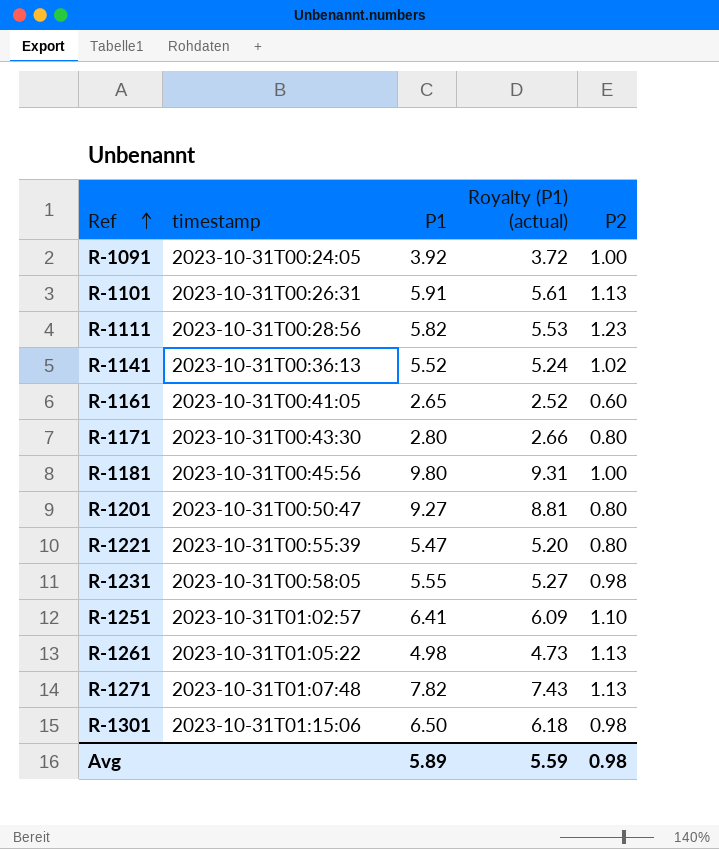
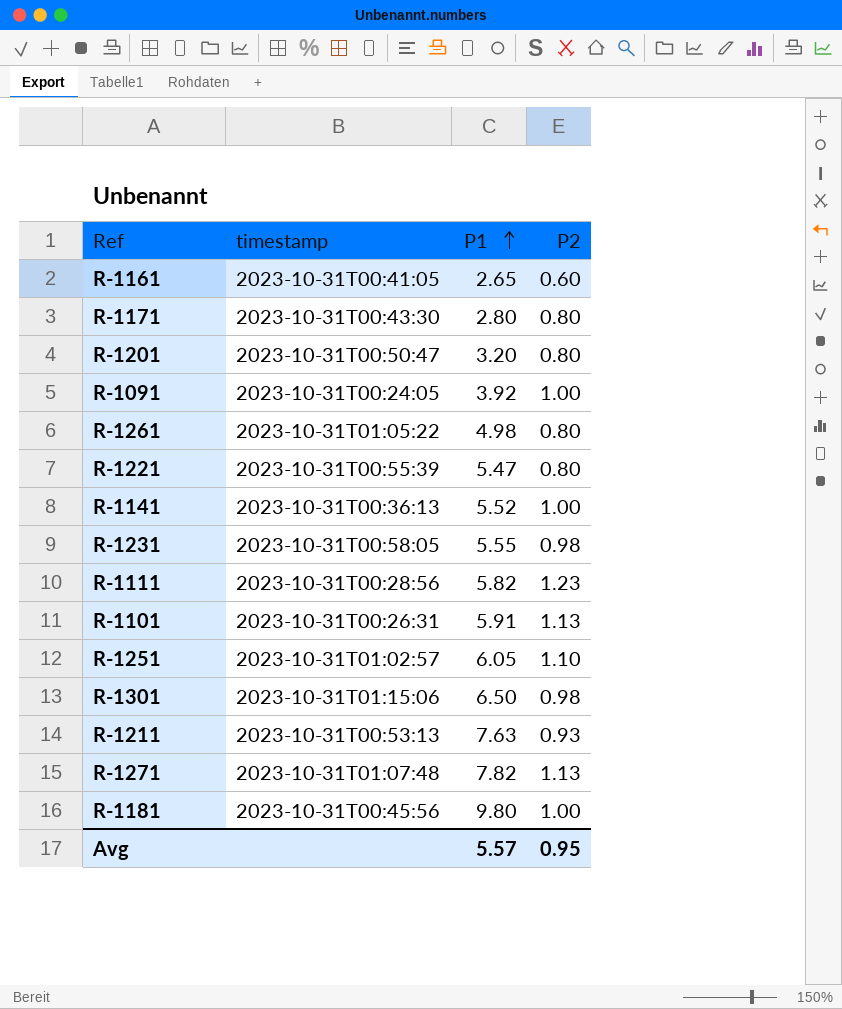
row order: Ref ascending -> P1 ascending
column Royalty (P1) (actual) | formula: [P1] * 0.95 -> none
R-1201 | P1: 9.27 -> 3.20
R-1261 | P2: 1.13 -> 0.80
R-1141 | P2: 1.02 -> 1.00
R-1251 | P1: 6.41 -> 6.05
row R-1211: none -> 2023-10-31T00:53:13 | 7.63 | 0.93
Avg | P1: 5.89 -> 5.57
Avg | P2: 0.98 -> 0.95

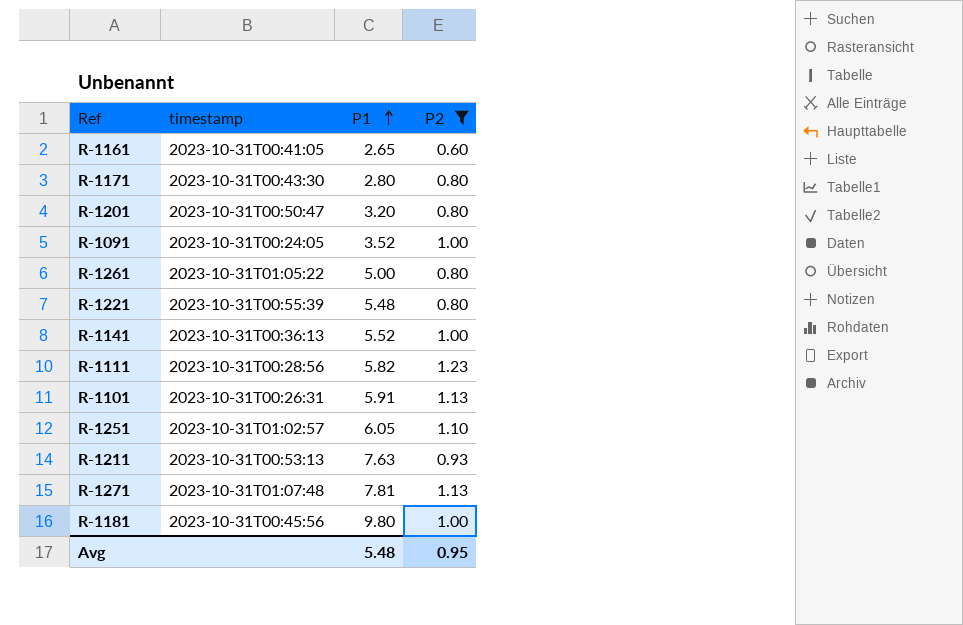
filter: none -> P2 != 0.98
R-1091 | P1: 3.92 -> 3.52
R-1261 | P1: 4.98 -> 5.00
R-1221 | P1: 5.47 -> 5.48
R-1271 | P1: 7.82 -> 7.81
Avg | P1: 5.57 -> 5.48

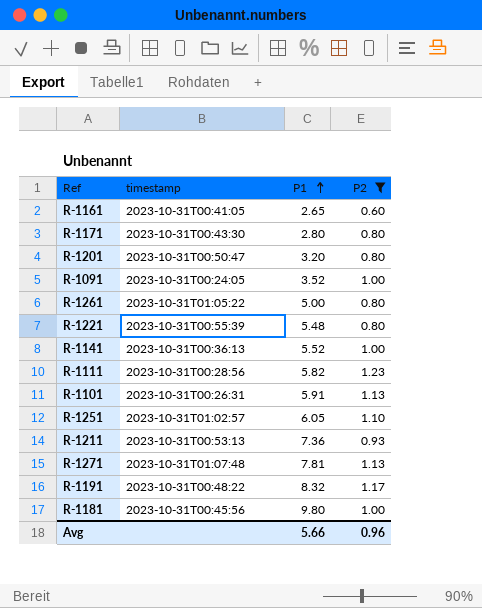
R-1211 | P1: 7.63 -> 7.36
row R-1191: none -> 2023-10-31T00:48:22 | 8.32 | 1.17
Avg | P1: 5.48 -> 5.66
Avg | P2: 0.95 -> 0.96

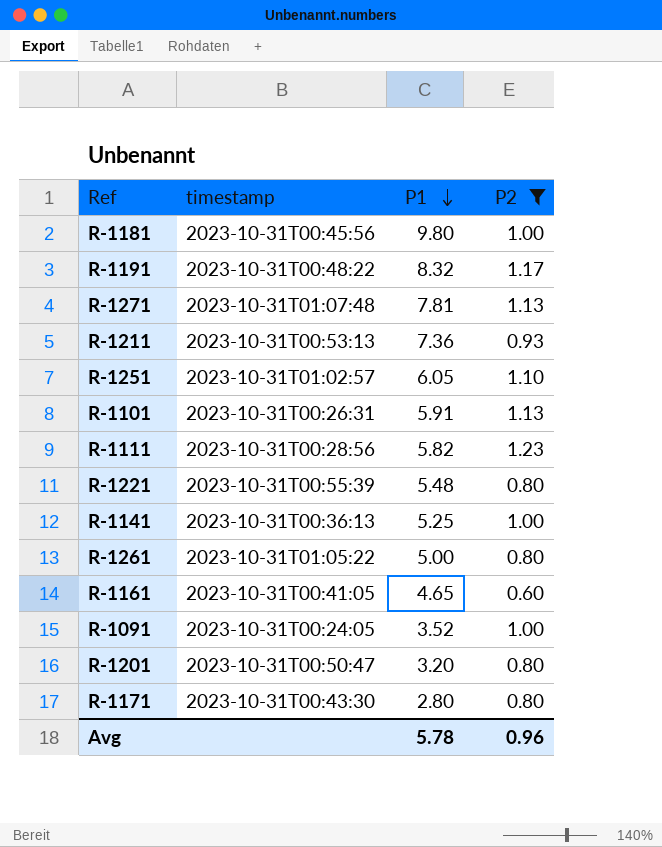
row order: P1 ascending -> P1 descending
R-1141 | P1: 5.52 -> 5.25
R-1161 | P1: 2.65 -> 4.65
Avg | P1: 5.66 -> 5.78

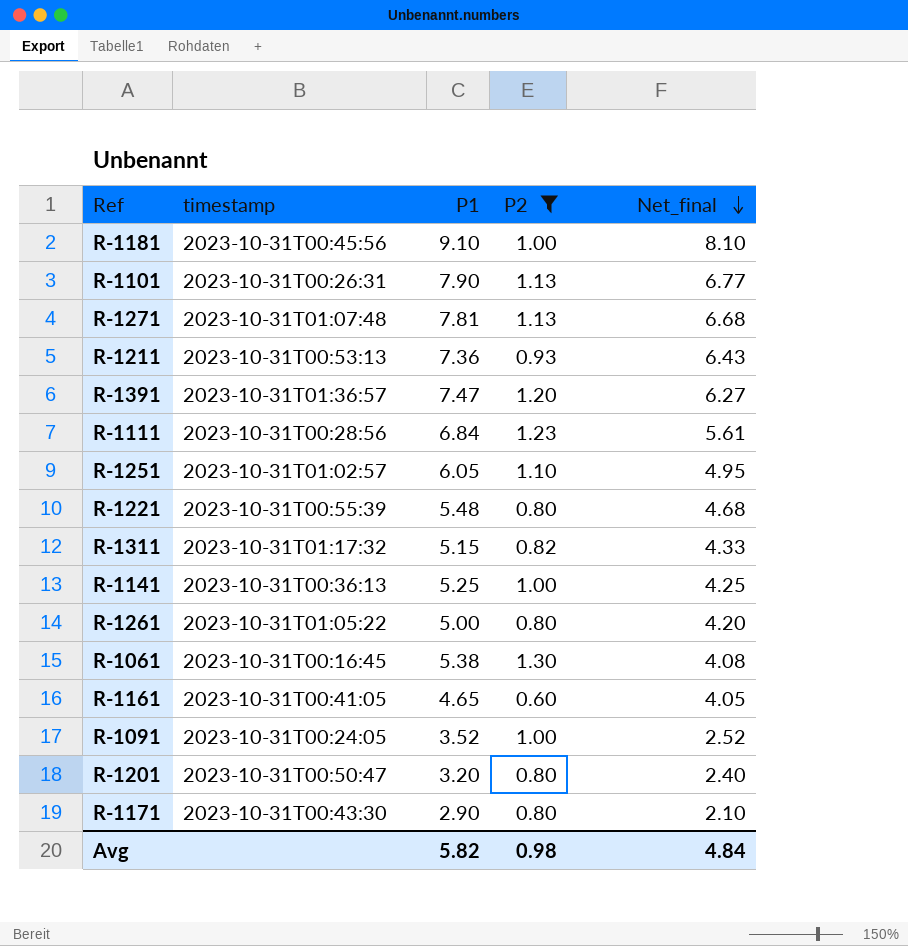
row order: P1 descending -> Net_final descending
column Net_final | formula: none -> [P1] - [P2]
row R-1191: 2023-10-31T00:48:22 | 8.32 | 1.17 -> none
R-1181 | P1: 9.80 -> 9.10
R-1101 | P1: 5.91 -> 7.90
row R-1391: none -> 2023-10-31T01:36:57 | 7.47 | 1.20 | 6.27
R-1111 | P1: 5.82 -> 6.84
row R-1311: none -> 2023-10-31T01:17:32 | 5.15 | 0.82 | 4.33
row R-1061: none -> 2023-10-31T00:16:45 | 5.38 | 1.30 | 4.08
R-1171 | P1: 2.80 -> 2.90
Avg | P1: 5.78 -> 5.82
Avg | P2: 0.96 -> 0.98

